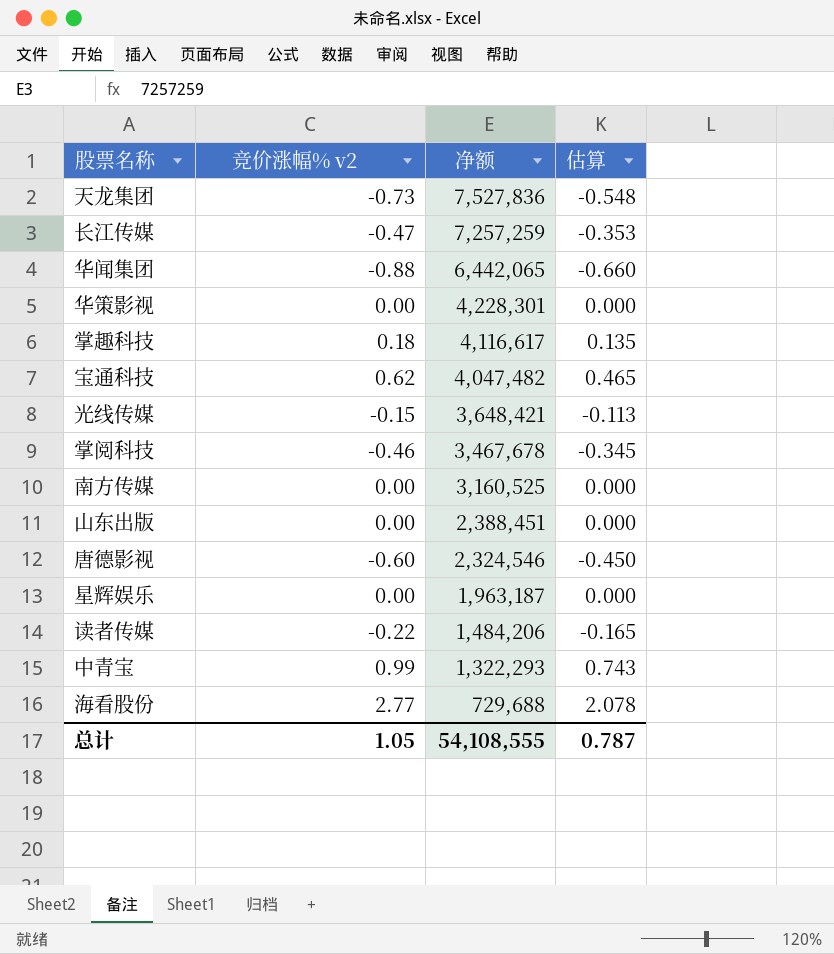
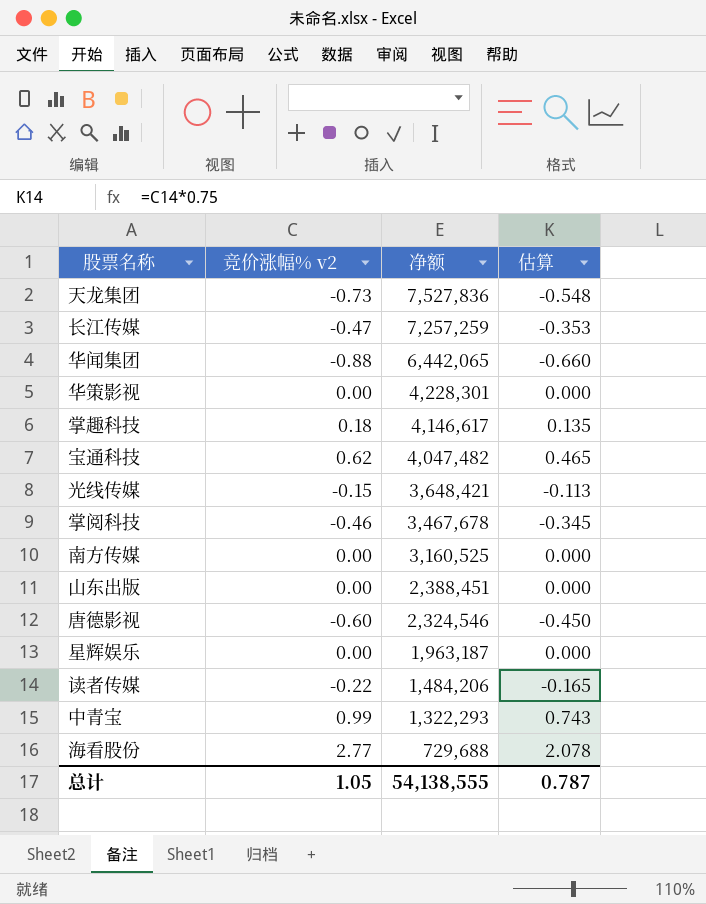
掌趣科技 | 净额: 4,116,617 -> 4,146,617
总计 | 净额: 54,108,555 -> 54,138,555

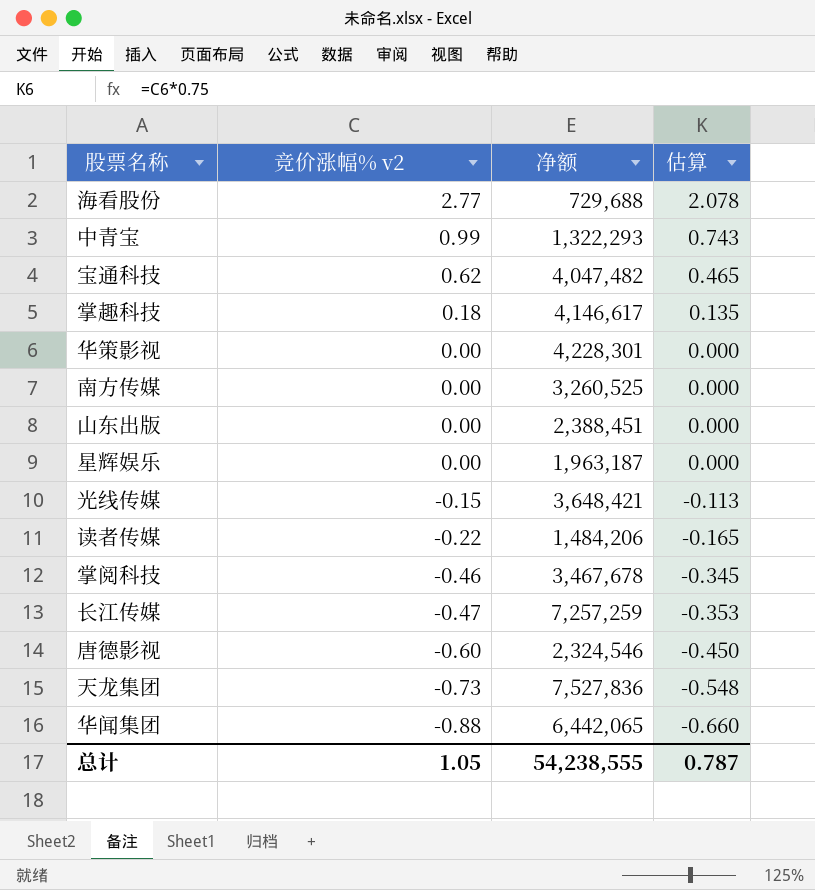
row order: 净额 descending -> 竞价涨幅% v2 descending
南方传媒 | 净额: 3,160,525 -> 3,260,525
总计 | 净额: 54,138,555 -> 54,238,555

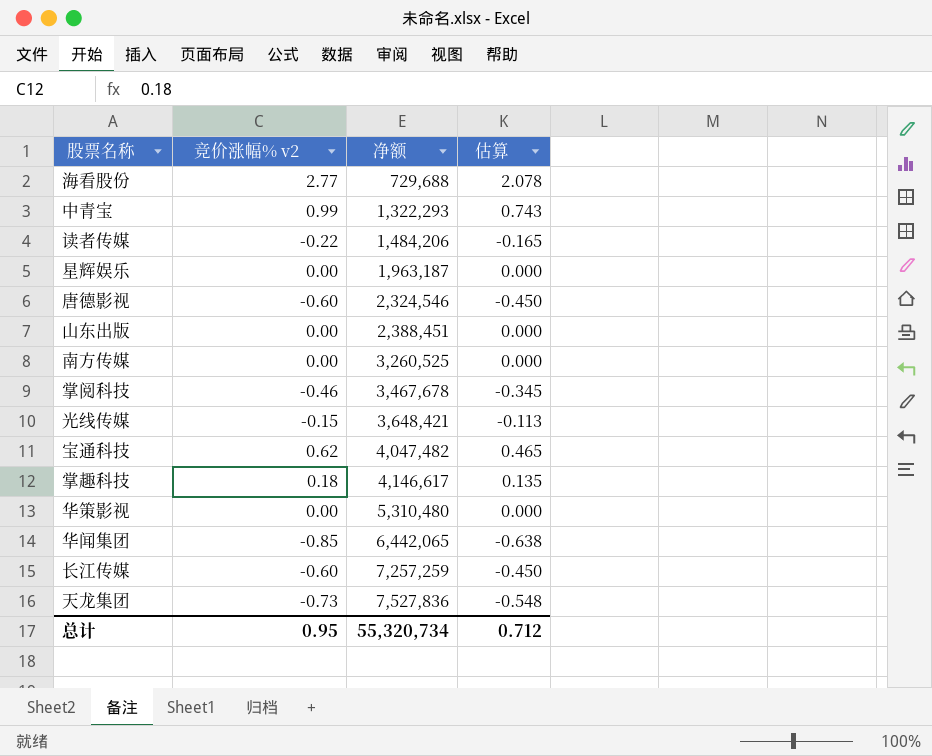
row order: 竞价涨幅% v2 descending -> 净额 ascending
华策影视 | 净额: 4,228,301 -> 5,310,480
华闻集团 | 竞价涨幅% v2: -0.88 -> -0.85
华闻集团 | 估算: -0.660 -> -0.638
长江传媒 | 竞价涨幅% v2: -0.47 -> -0.60
长江传媒 | 估算: -0.353 -> -0.450
总计 | 竞价涨幅% v2: 1.05 -> 0.95
总计 | 净额: 54,238,555 -> 55,320,734
总计 | 估算: 0.787 -> 0.712

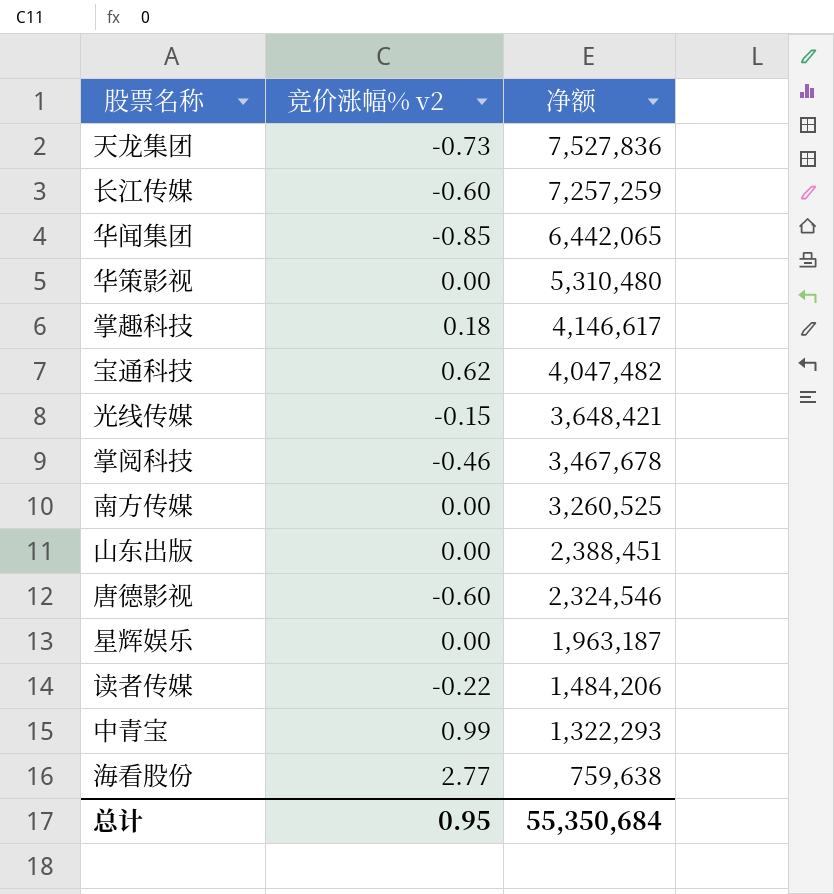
row order: 净额 ascending -> 净额 descending
column 估算 | formula: [竞价涨幅% v2] * 0.75 -> none
海看股份 | 净额: 729,688 -> 759,638
总计 | 净额: 55,320,734 -> 55,350,684

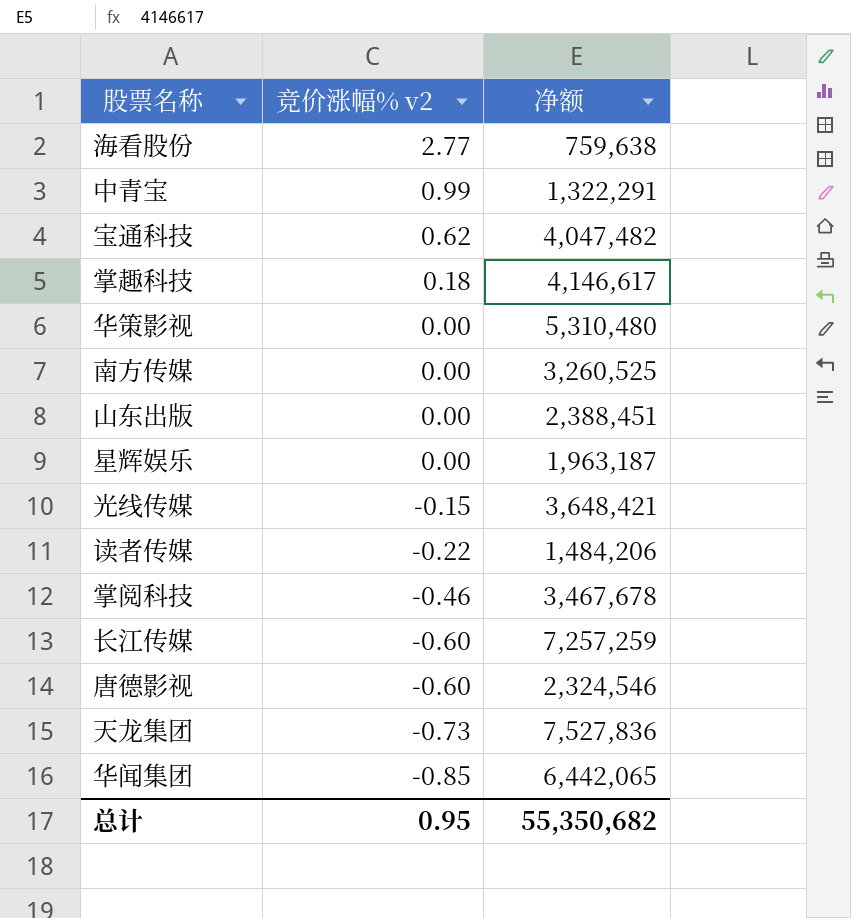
row order: 净额 descending -> 竞价涨幅% v2 descending
中青宝 | 净额: 1,322,293 -> 1,322,291
总计 | 净额: 55,350,684 -> 55,350,682

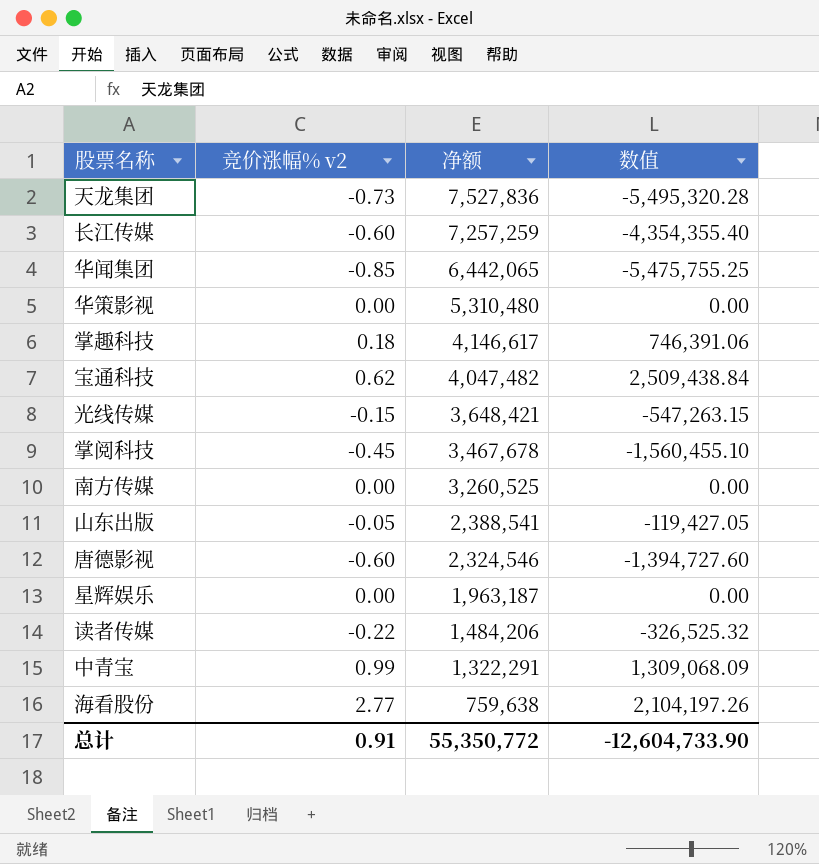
row order: 竞价涨幅% v2 descending -> 净额 descending
column 数值 | formula: none -> [竞价涨幅% v2] * [净额]
掌阅科技 | 竞价涨幅% v2: -0.46 -> -0.45
山东出版 | 竞价涨幅% v2: 0.00 -> -0.05
山东出版 | 净额: 2,388,451 -> 2,388,541
总计 | 竞价涨幅% v2: 0.95 -> 0.91
总计 | 净额: 55,350,682 -> 55,350,772

